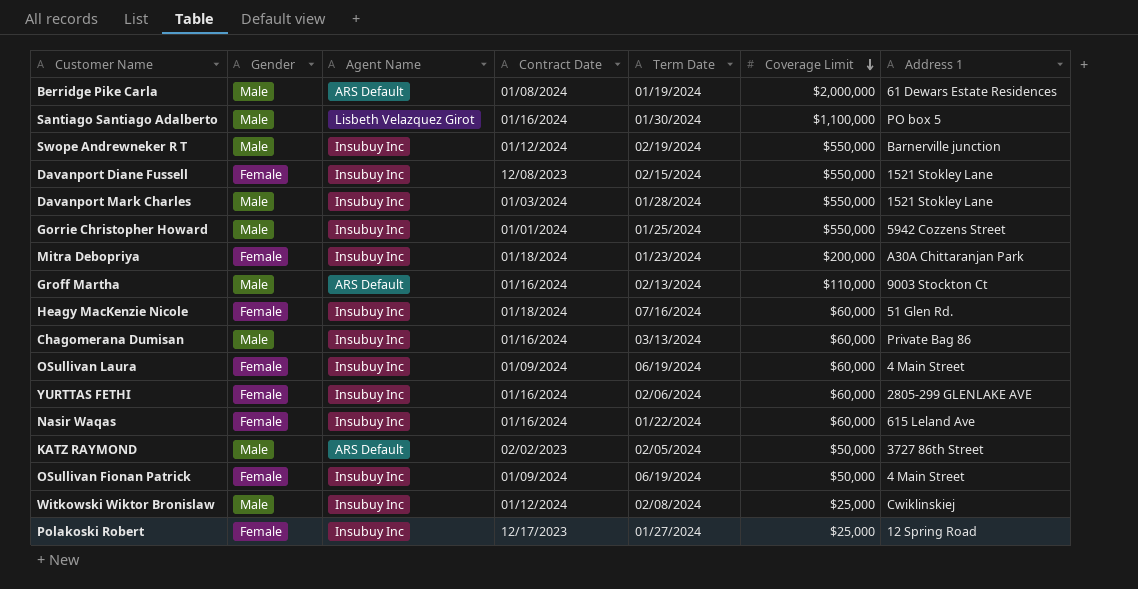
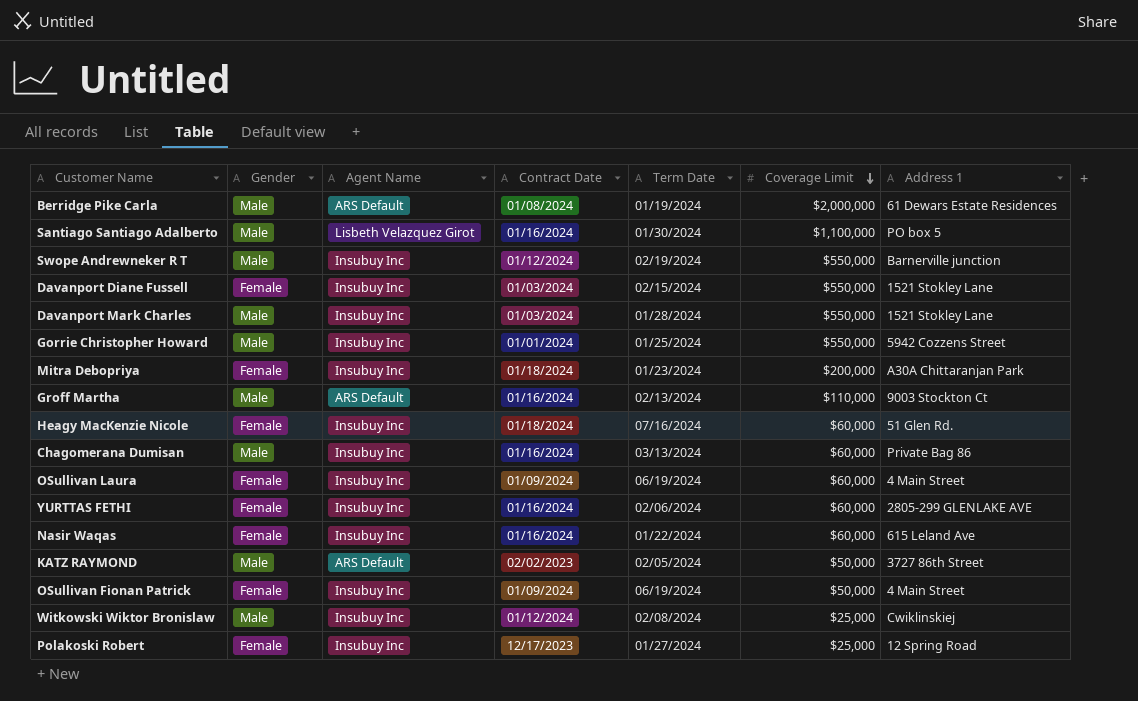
Davanport Diane Fussell | Contract Date: 12/08/2023 -> 01/03/2024

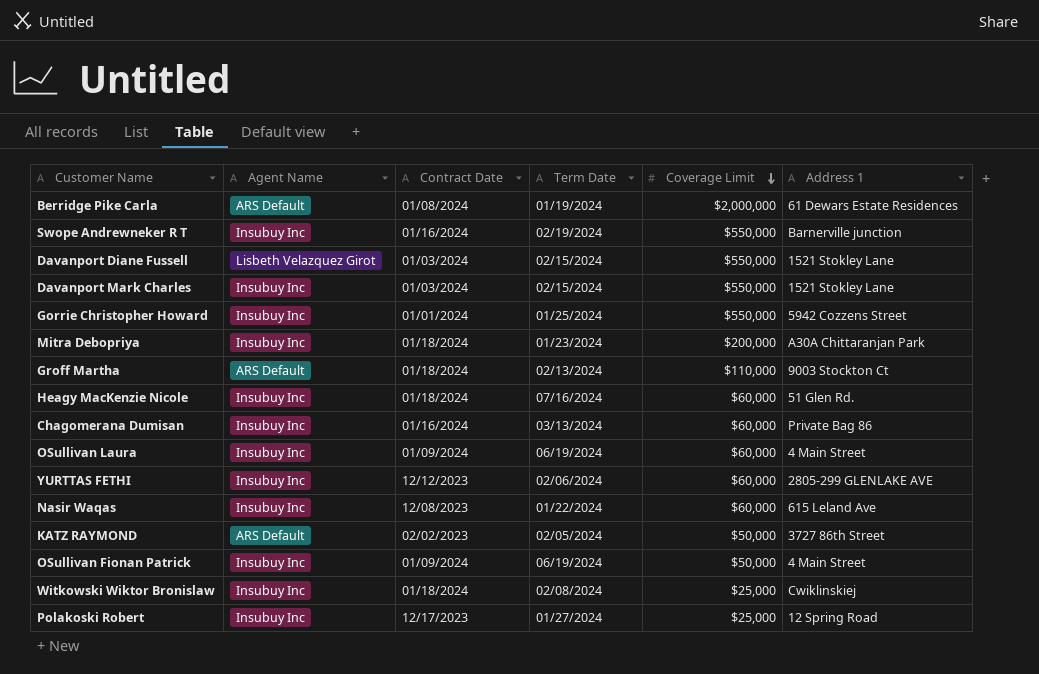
column Gender | position: 2 -> none
row Santiago Santiago Adalberto: Male | Lisbeth Velazquez Girot | 01/16/2024 | 01/30/2024 | $1,100,000 | PO box 5 -> none
Swope Andrewneker R T | Contract Date: 01/12/2024 -> 01/16/2024
Davanport Diane Fussell | Agent Name: Insubuy Inc -> Lisbeth Velazquez Girot
Davanport Mark Charles | Term Date: 01/28/2024 -> 02/15/2024
Groff Martha | Contract Date: 01/16/2024 -> 01/18/2024
YURTTAS FETHI | Contract Date: 01/16/2024 -> 12/12/2023
Nasir Waqas | Contract Date: 01/16/2024 -> 12/08/2023
Witkowski Wiktor Bronislaw | Contract Date: 01/12/2024 -> 01/18/2024

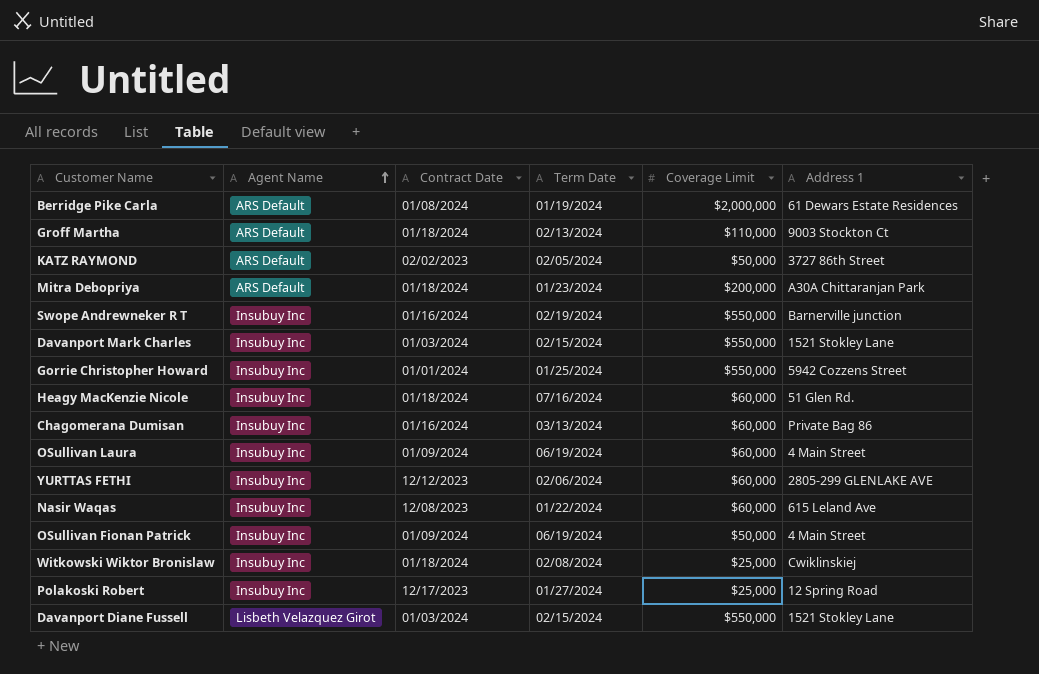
row order: Coverage Limit descending -> Agent Name ascending
Mitra Debopriya | Agent Name: Insubuy Inc -> ARS Default

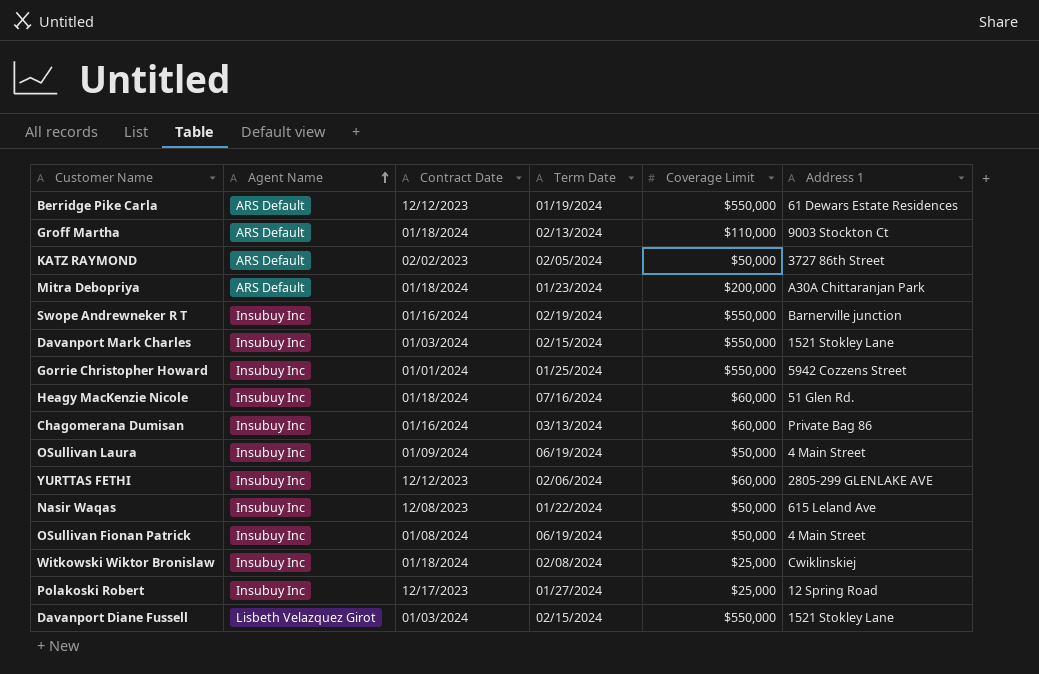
Berridge Pike Carla | Contract Date: 01/08/2024 -> 12/12/2023
Berridge Pike Carla | Coverage Limit: $2,000,000 -> $550,000
OSullivan Laura | Coverage Limit: $60,000 -> $50,000
Nasir Waqas | Coverage Limit: $60,000 -> $50,000
OSullivan Fionan Patrick | Contract Date: 01/09/2024 -> 01/08/2024

